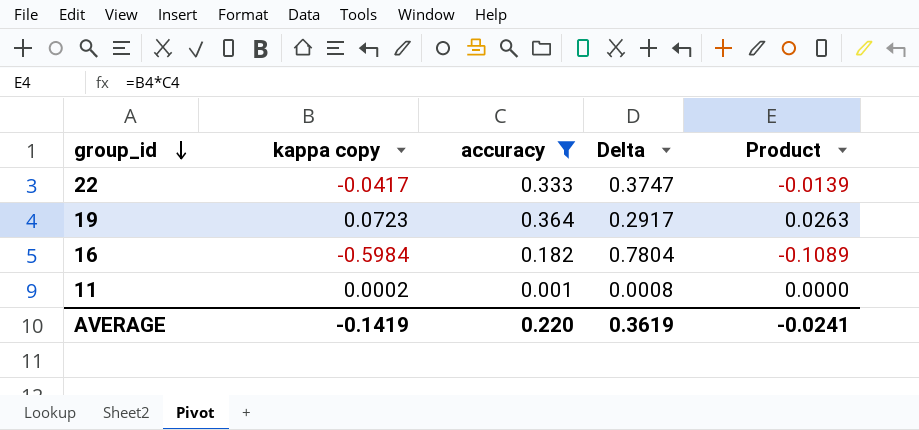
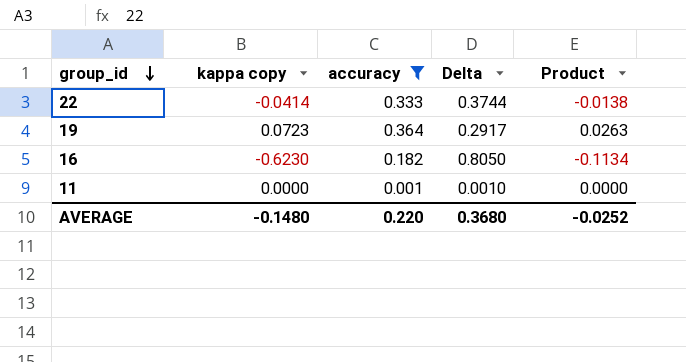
22 | kappa copy: -0.0417 -> -0.0414
22 | Delta: 0.3747 -> 0.3744
22 | Product: -0.0139 -> -0.0138
16 | kappa copy: -0.5984 -> -0.6230
16 | Delta: 0.7804 -> 0.8050
16 | Product: -0.1089 -> -0.1134
11 | kappa copy: 0.0002 -> 0.0000
11 | Delta: 0.0008 -> 0.0010
AVERAGE | kappa copy: -0.1419 -> -0.1480
AVERAGE | Delta: 0.3619 -> 0.3680
AVERAGE | Product: -0.0241 -> -0.0252

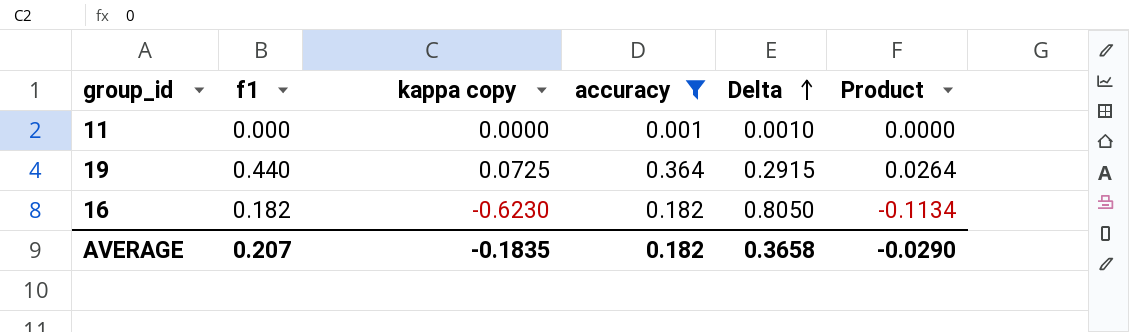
row order: group_id descending -> Delta ascending
column f1 | position: none -> 2
row 22: -0.0414 | 0.333 | 0.3744 | -0.0138 -> none
19 | kappa copy: 0.0723 -> 0.0725
19 | Delta: 0.2917 -> 0.2915
19 | Product: 0.0263 -> 0.0264
AVERAGE | kappa copy: -0.1480 -> -0.1835
AVERAGE | accuracy: 0.220 -> 0.182
AVERAGE | Delta: 0.3680 -> 0.3658
AVERAGE | Product: -0.0252 -> -0.0290

